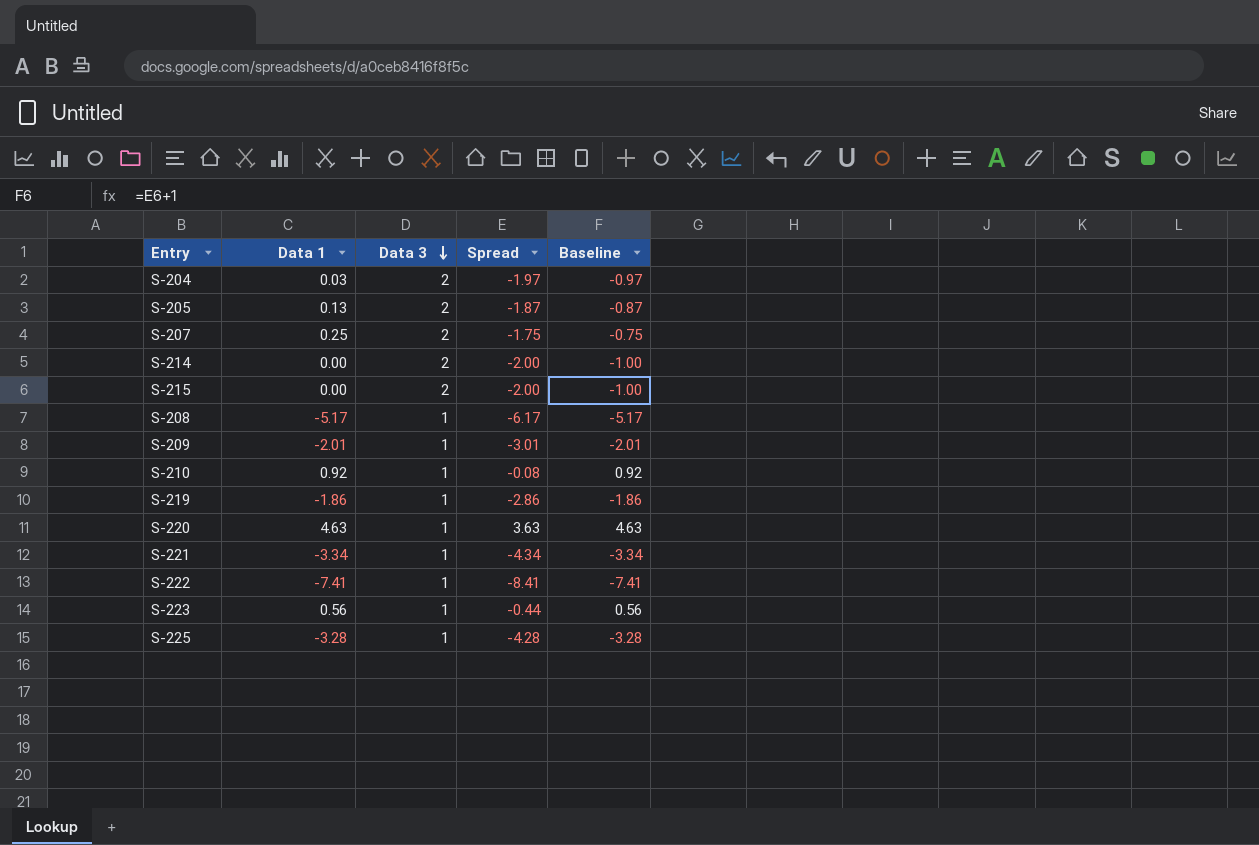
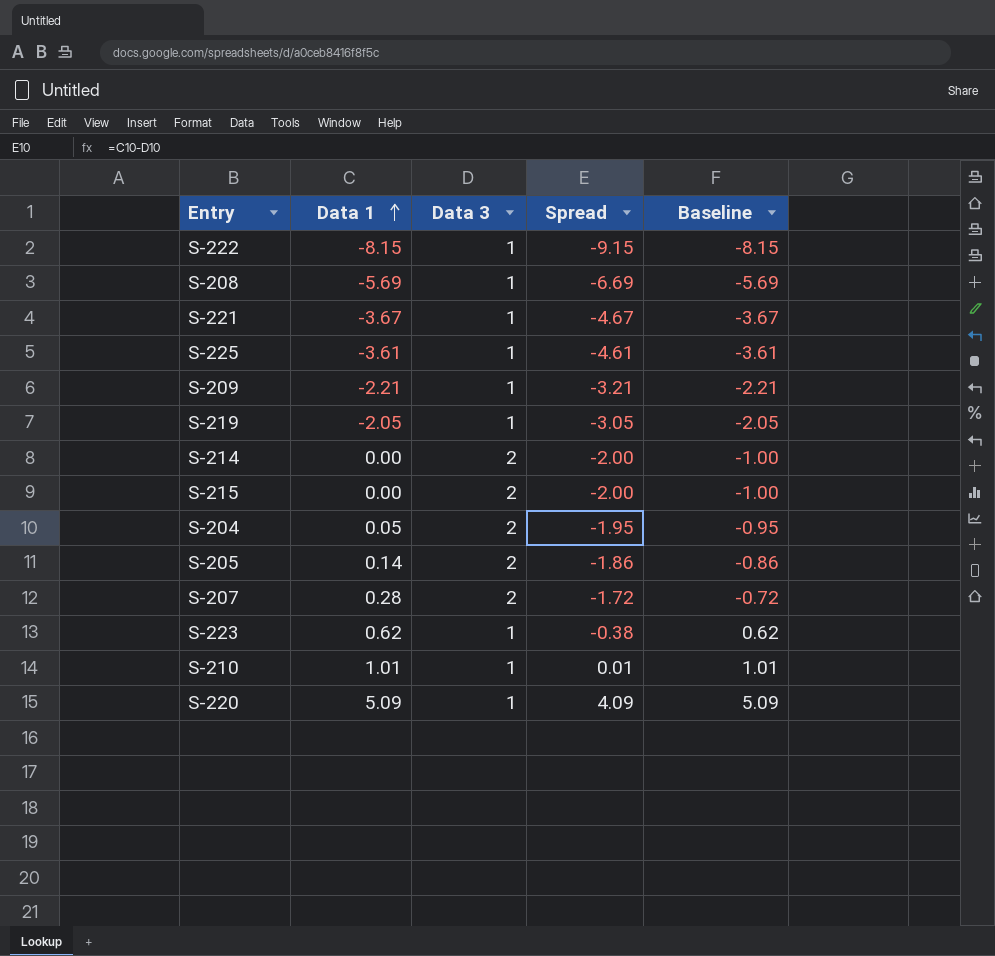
row order: Data 3 descending -> Data 1 ascending
S-222 | Data 1: -7.41 -> -8.15
S-222 | Spread: -8.41 -> -9.15
S-222 | Baseline: -7.41 -> -8.15
S-208 | Data 1: -5.17 -> -5.69
S-208 | Spread: -6.17 -> -6.69
S-208 | Baseline: -5.17 -> -5.69
S-221 | Data 1: -3.34 -> -3.67
S-221 | Spread: -4.34 -> -4.67
S-221 | Baseline: -3.34 -> -3.67
S-225 | Data 1: -3.28 -> -3.61
S-225 | Spread: -4.28 -> -4.61
S-225 | Baseline: -3.28 -> -3.61
S-209 | Data 1: -2.01 -> -2.21
S-209 | Spread: -3.01 -> -3.21
S-209 | Baseline: -2.01 -> -2.21
S-219 | Data 1: -1.86 -> -2.05
S-219 | Spread: -2.86 -> -3.05
S-219 | Baseline: -1.86 -> -2.05
S-204 | Data 1: 0.03 -> 0.05
S-204 | Spread: -1.97 -> -1.95
S-204 | Baseline: -0.97 -> -0.95
S-205 | Data 1: 0.13 -> 0.14
S-205 | Spread: -1.87 -> -1.86
S-205 | Baseline: -0.87 -> -0.86
S-207 | Data 1: 0.25 -> 0.28
S-207 | Spread: -1.75 -> -1.72
S-207 | Baseline: -0.75 -> -0.72
S-223 | Data 1: 0.56 -> 0.62
S-223 | Spread: -0.44 -> -0.38
S-223 | Baseline: 0.56 -> 0.62
S-210 | Data 1: 0.92 -> 1.01
S-210 | Spread: -0.08 -> 0.01
S-210 | Baseline: 0.92 -> 1.01
S-220 | Data 1: 4.63 -> 5.09
S-220 | Spread: 3.63 -> 4.09
S-220 | Baseline: 4.63 -> 5.09

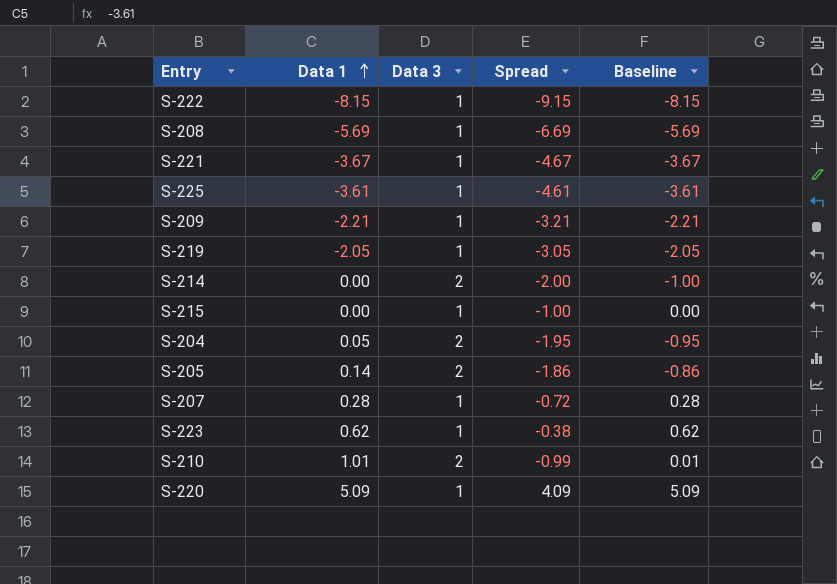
S-215 | Data 3: 2 -> 1
S-215 | Spread: -2.00 -> -1.00
S-215 | Baseline: -1.00 -> 0.00
S-207 | Data 3: 2 -> 1
S-207 | Spread: -1.72 -> -0.72
S-207 | Baseline: -0.72 -> 0.28
S-210 | Data 3: 1 -> 2
S-210 | Spread: 0.01 -> -0.99
S-210 | Baseline: 1.01 -> 0.01

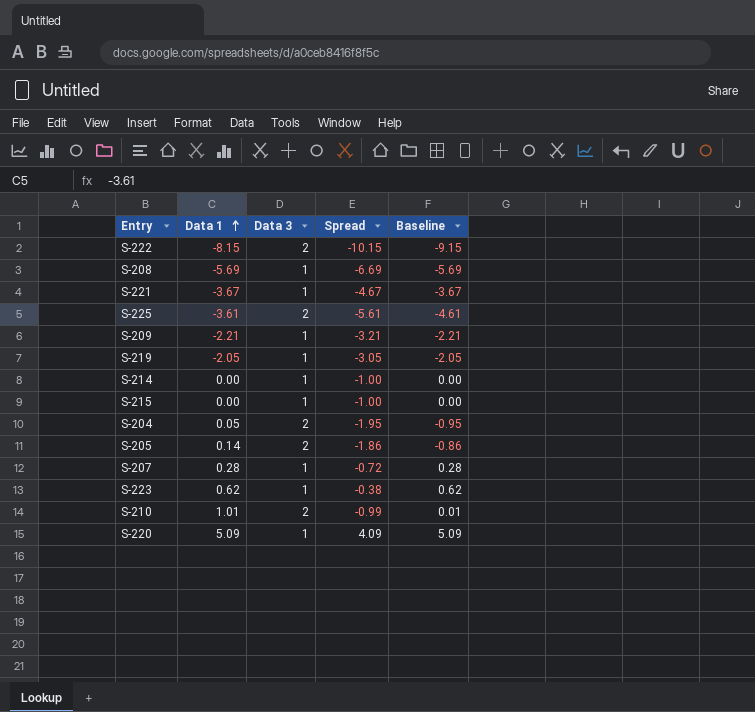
S-222 | Data 3: 1 -> 2
S-222 | Spread: -9.15 -> -10.15
S-222 | Baseline: -8.15 -> -9.15
S-225 | Data 3: 1 -> 2
S-225 | Spread: -4.61 -> -5.61
S-225 | Baseline: -3.61 -> -4.61
S-214 | Data 3: 2 -> 1
S-214 | Spread: -2.00 -> -1.00
S-214 | Baseline: -1.00 -> 0.00

